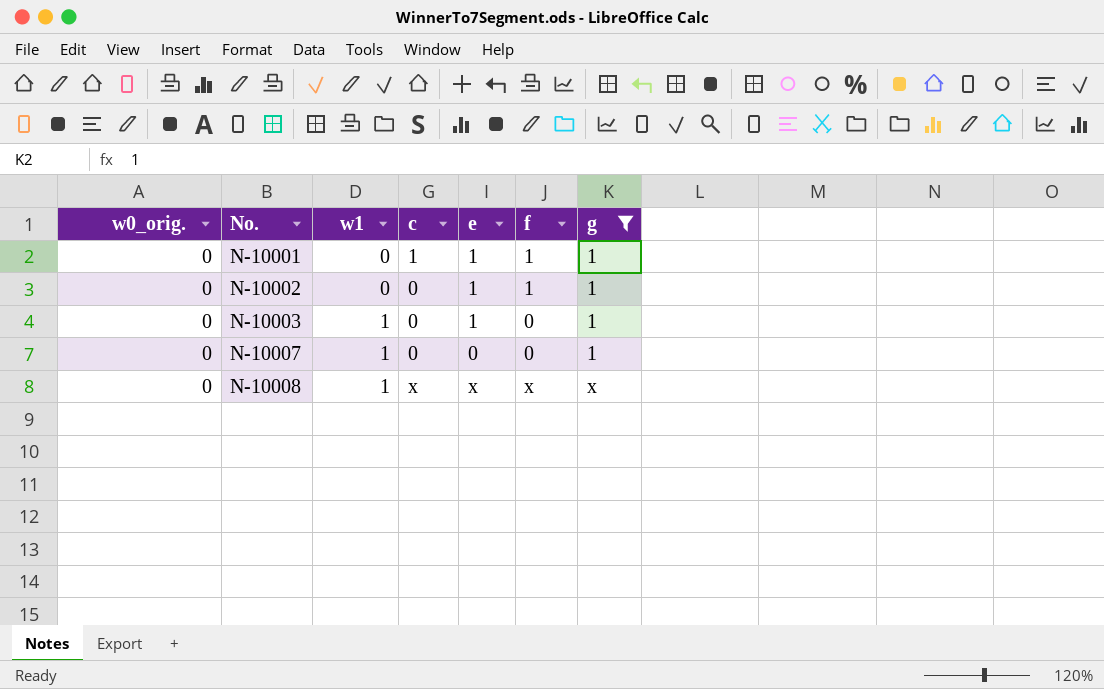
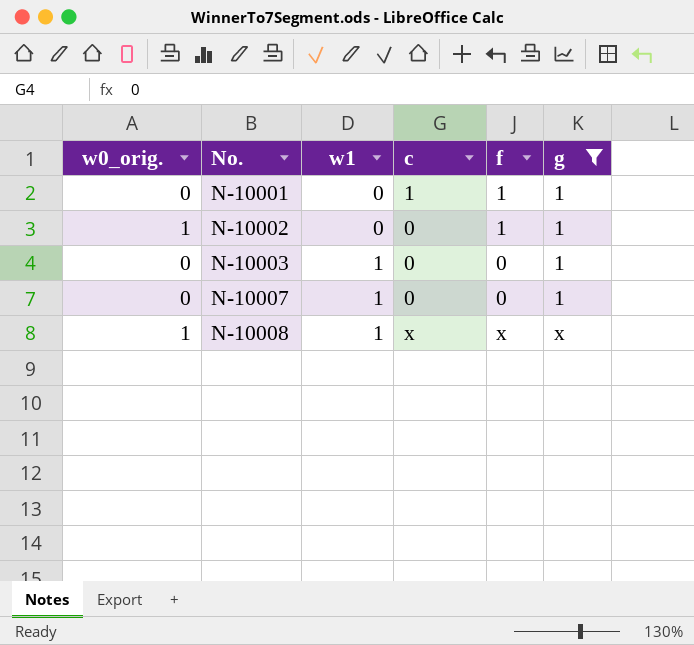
column e | position: 5 -> none
N-10002 | w0_orig.: 0 -> 1
N-10008 | w0_orig.: 0 -> 1

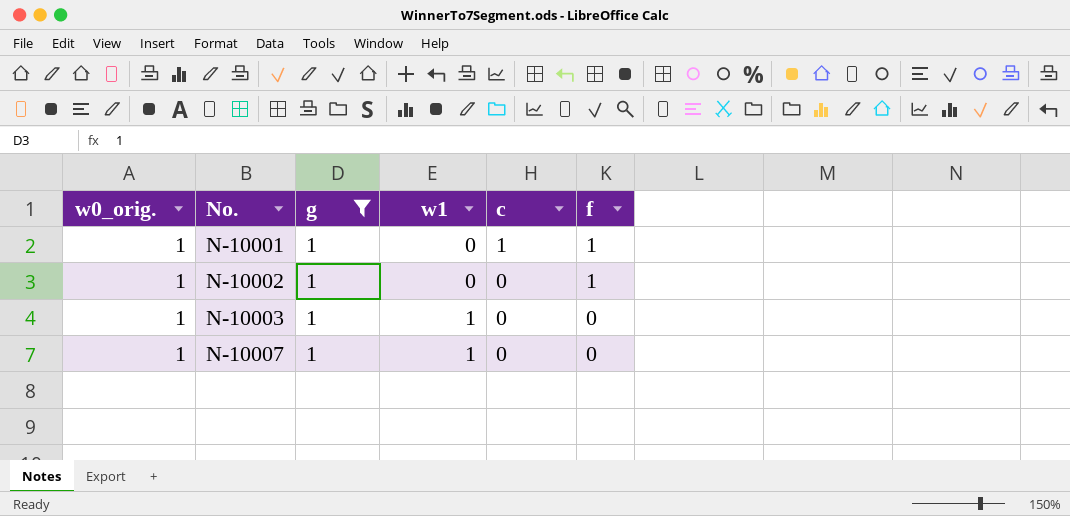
column g | position: 6 -> 3
row N-10008: 1 | 1 | x | x | x -> none
N-10001 | w0_orig.: 0 -> 1
N-10003 | w0_orig.: 0 -> 1
N-10007 | w0_orig.: 0 -> 1

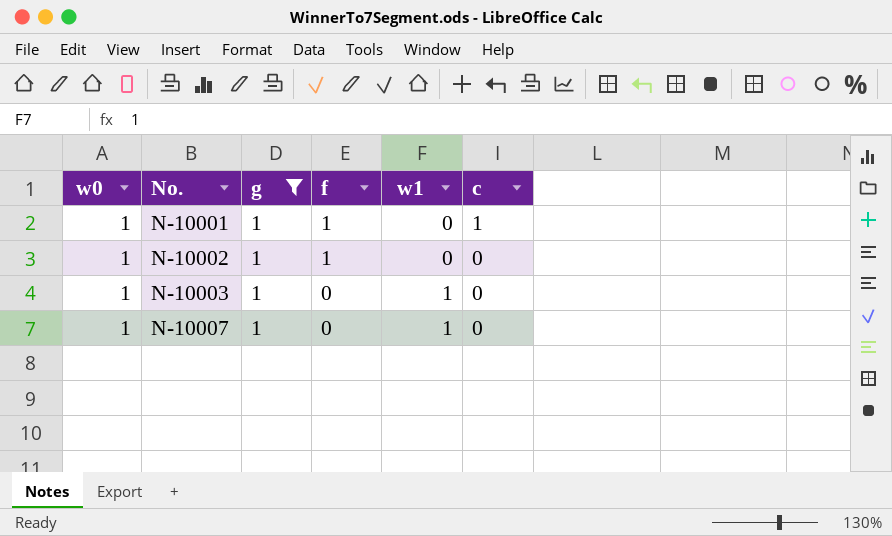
column name: w0_orig. -> w0
column f | position: 6 -> 4

